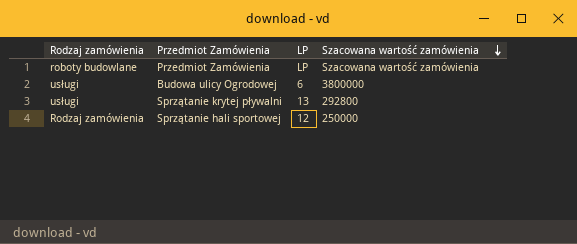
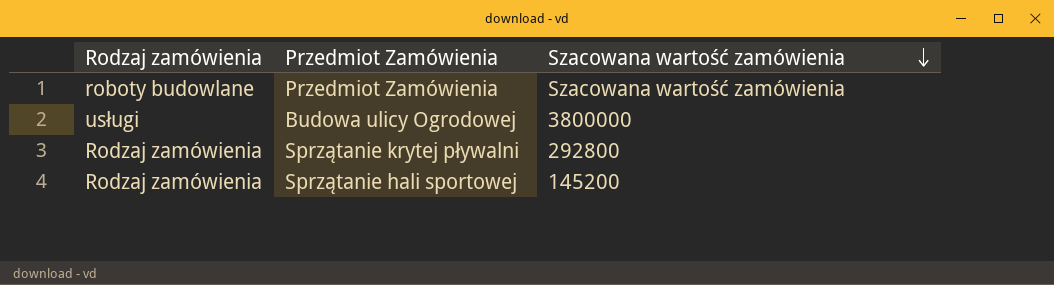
column LP | position: 3 -> none
Sprzątanie krytej pływalni | Rodzaj zamówienia: usługi -> Rodzaj zamówienia
Sprzątanie hali sportowej | Szacowana wartość zamówienia: 250000 -> 145200

